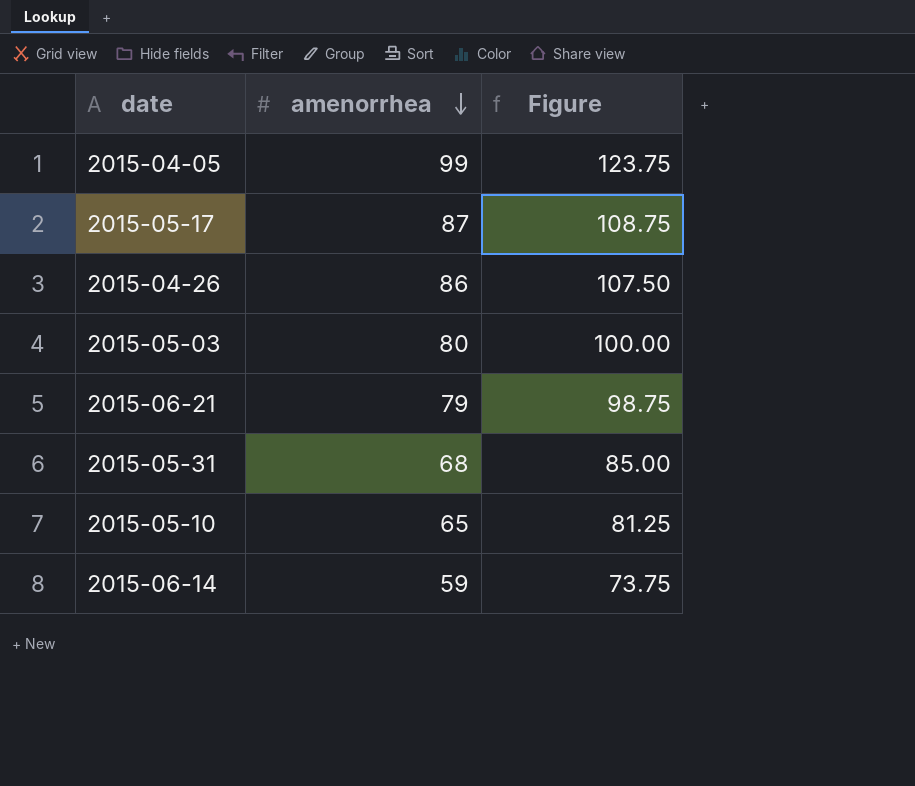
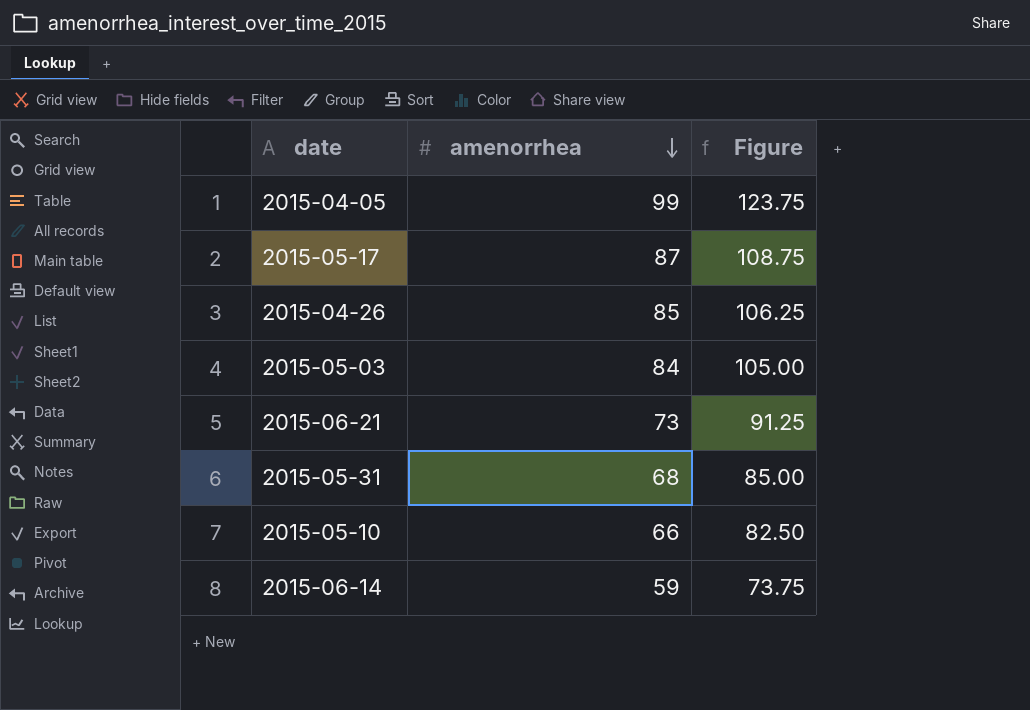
2015-04-26 | amenorrhea: 86 -> 85
2015-04-26 | Figure: 107.50 -> 106.25
2015-05-03 | amenorrhea: 80 -> 84
2015-05-03 | Figure: 100.00 -> 105.00
2015-06-21 | amenorrhea: 79 -> 73
2015-06-21 | Figure: 98.75 -> 91.25
2015-05-10 | amenorrhea: 65 -> 66
2015-05-10 | Figure: 81.25 -> 82.50

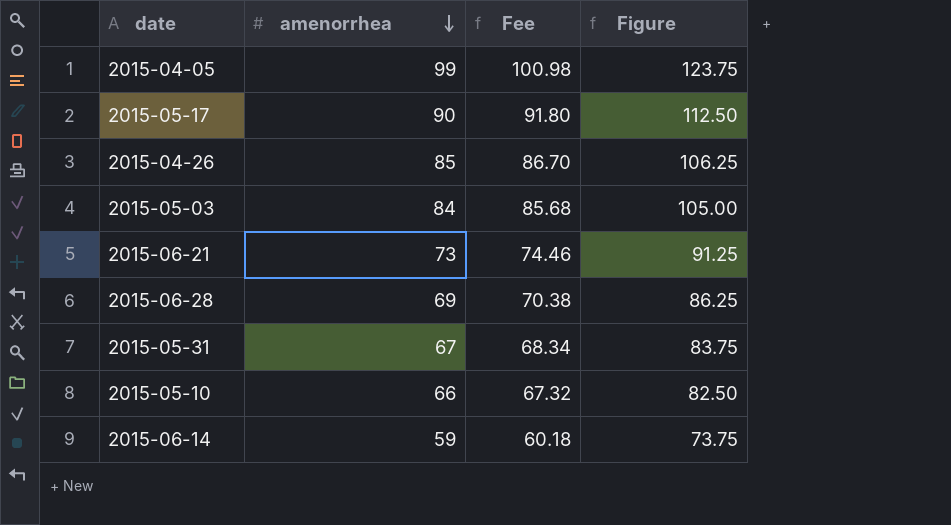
column Fee | formula: none -> [amenorrhea] * 1.02
2015-05-17 | amenorrhea: 87 -> 90
2015-05-17 | Figure: 108.75 -> 112.50
row 2015-06-28: none -> 69 | 70.38 | 86.25
2015-05-31 | amenorrhea: 68 -> 67
2015-05-31 | Figure: 85.00 -> 83.75

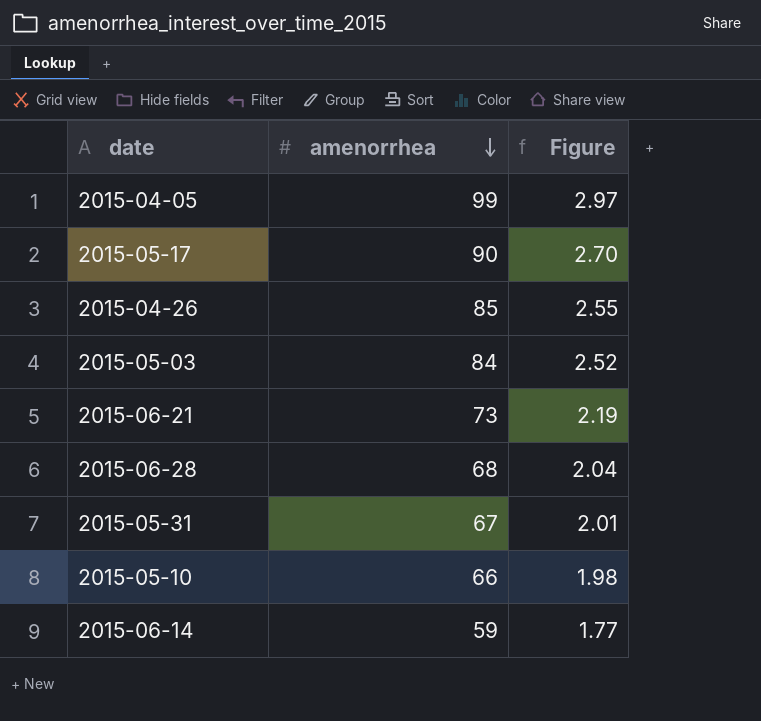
column Fee | formula: [amenorrhea] * 1.02 -> none
column Figure | formula: [amenorrhea] * 1.25 -> [amenorrhea] * 0.03
2015-06-28 | amenorrhea: 69 -> 68

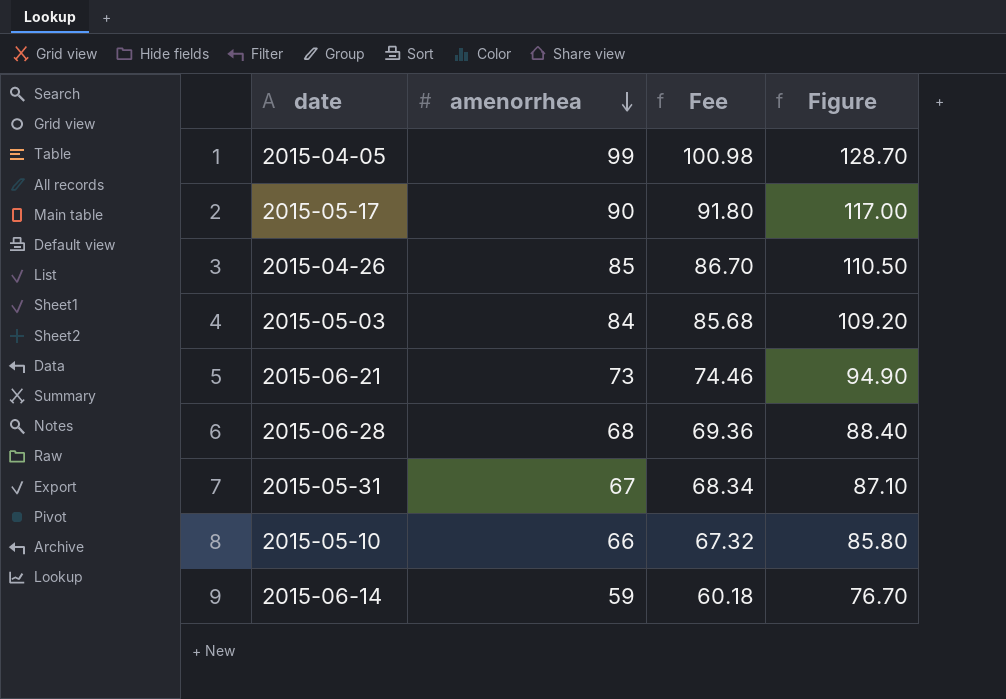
column Fee | formula: none -> [amenorrhea] * 1.02
column Figure | formula: [amenorrhea] * 0.03 -> [amenorrhea] * 1.3

